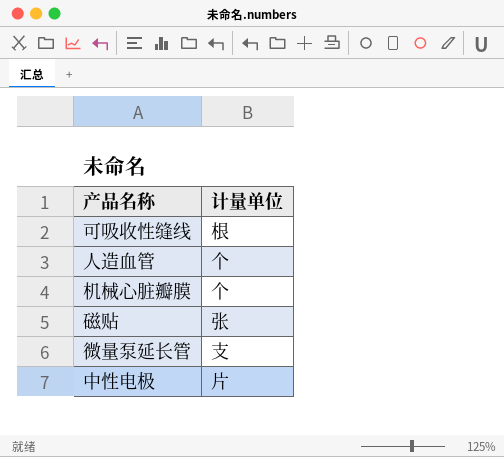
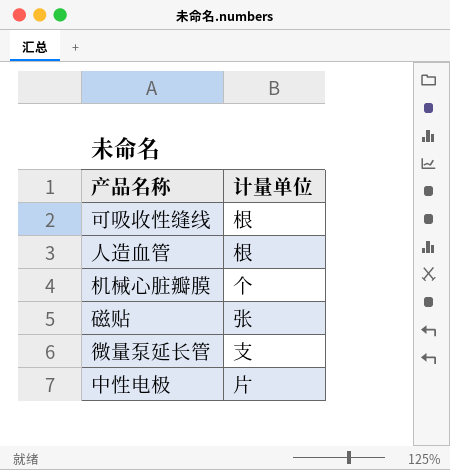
人造血管 | 计量单位: 个 -> 根

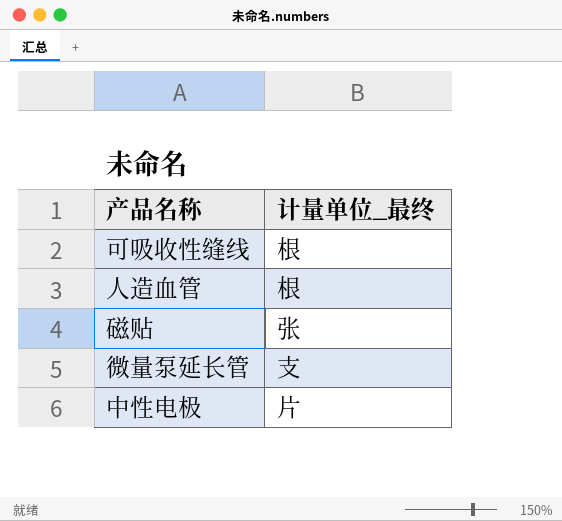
column name: 计量单位 -> 计量单位_最终
row 机械心脏瓣膜: 个 -> none

